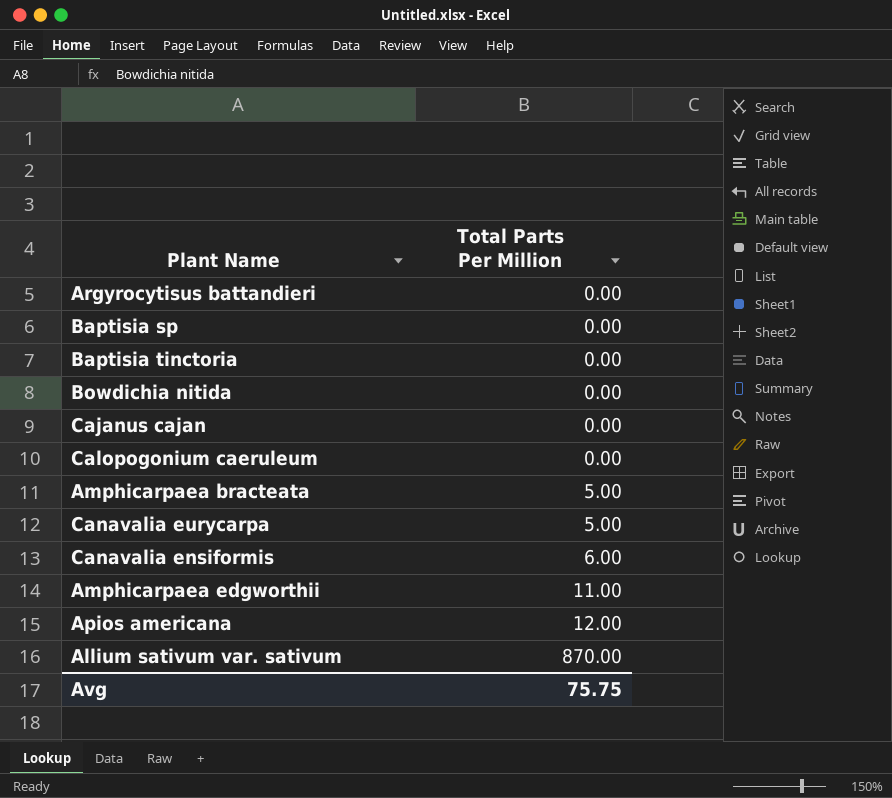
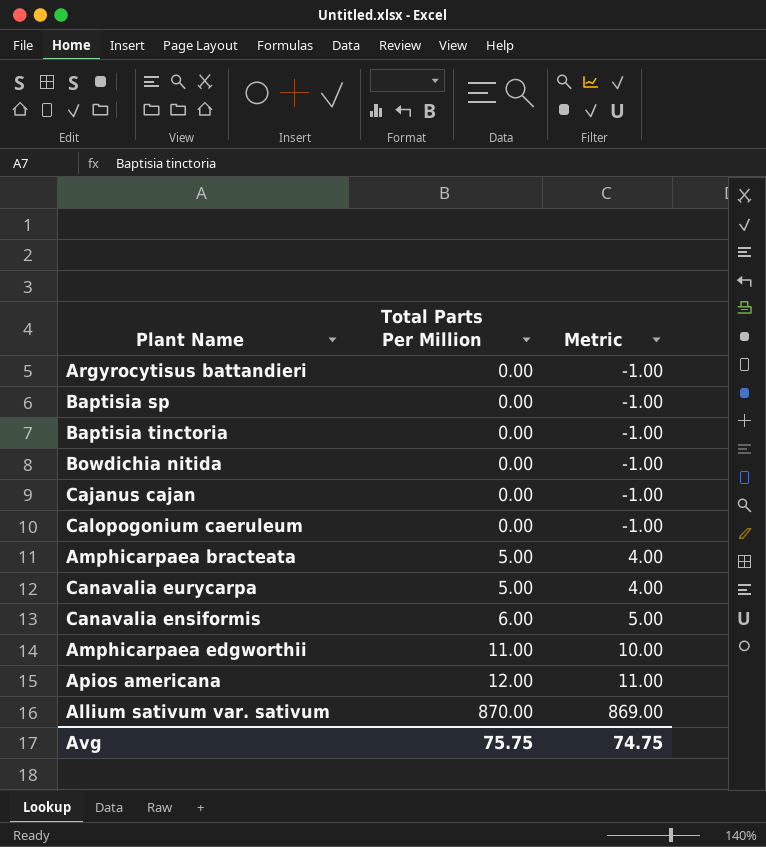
column Metric | formula: none -> [Total Parts Per Million] - 1

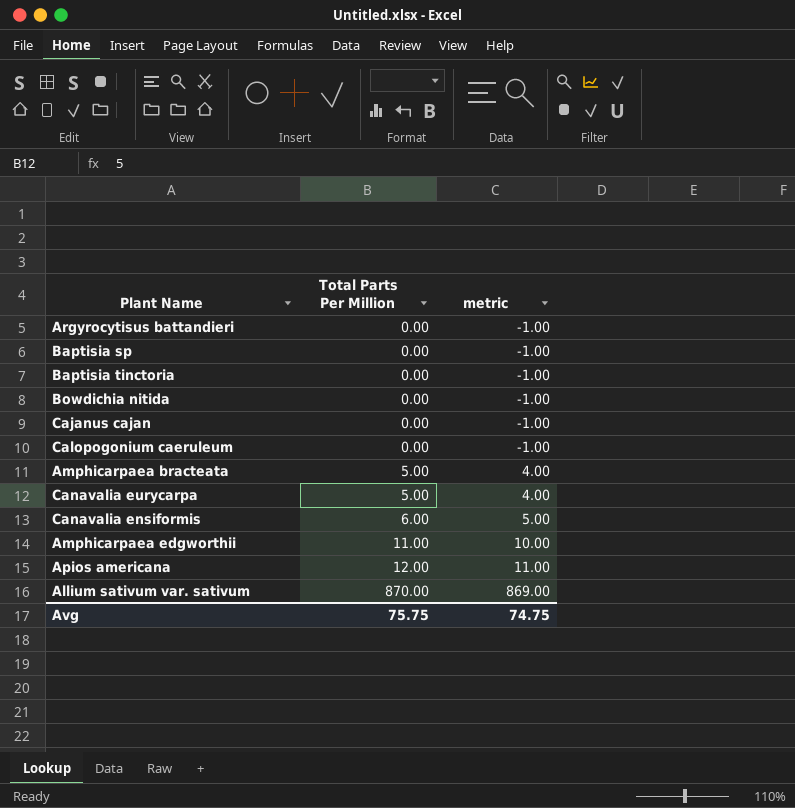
column name: Metric -> metric

